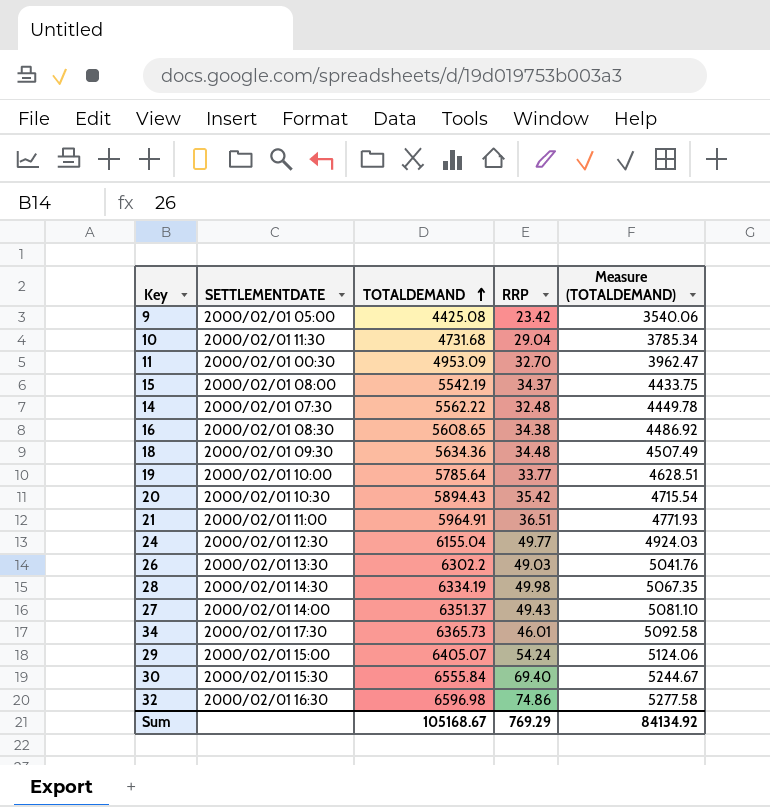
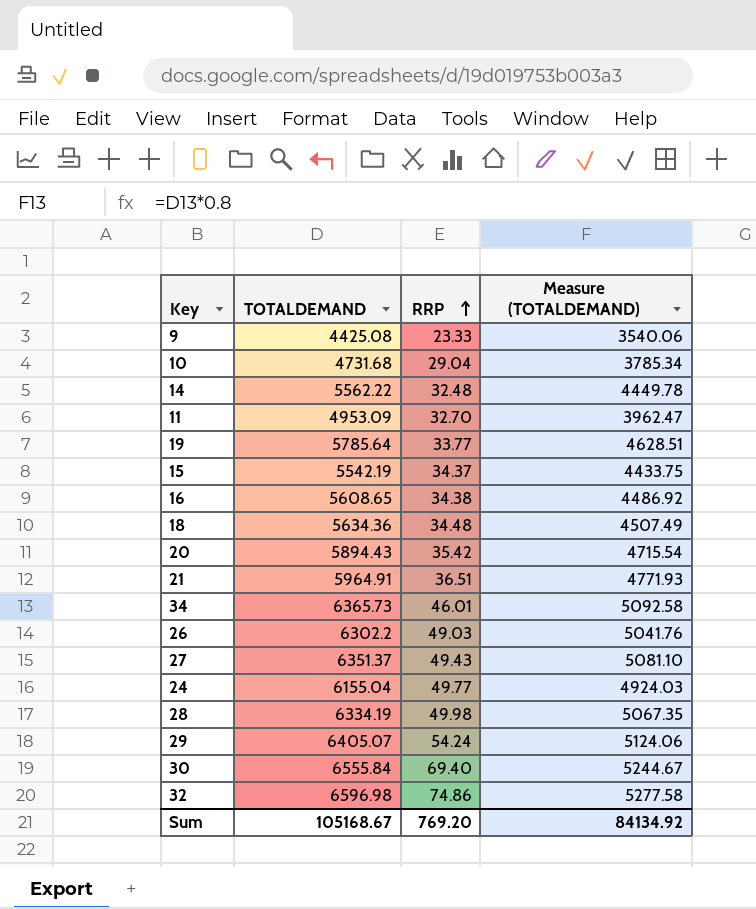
row order: TOTALDEMAND ascending -> RRP ascending
column SETTLEMENTDATE | position: 2 -> none
9 | RRP: 23.42 -> 23.33
Sum | RRP: 769.29 -> 769.20

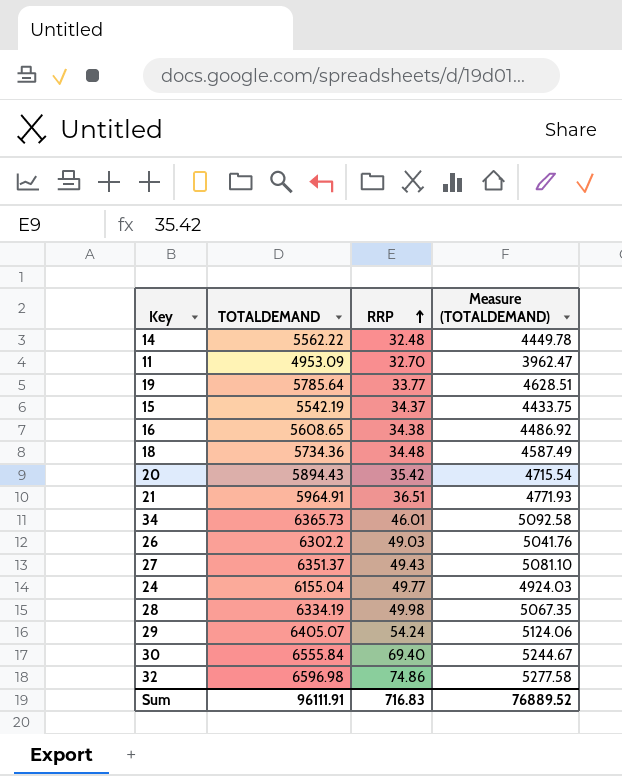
row 9: 4425.08 | 23.33 | 3540.06 -> none
row 10: 4731.68 | 29.04 | 3785.34 -> none
18 | TOTALDEMAND: 5634.36 -> 5734.36
18 | Measure (TOTALDEMAND): 4507.49 -> 4587.49
Sum | TOTALDEMAND: 105168.67 -> 96111.91
Sum | RRP: 769.20 -> 716.83
Sum | Measure (TOTALDEMAND): 84134.92 -> 76889.52

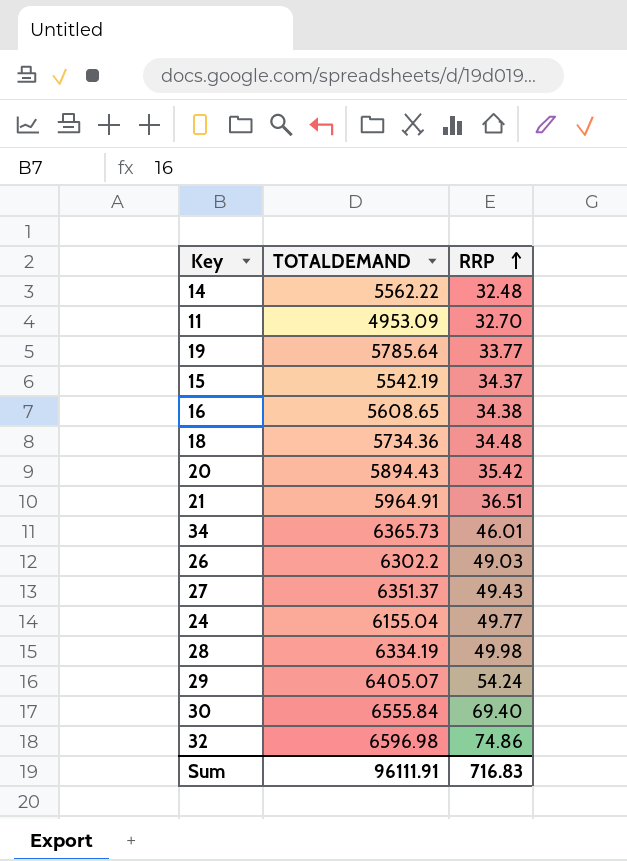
column Measure (TOTALDEMAND) | formula: [TOTALDEMAND] * 0.8 -> none

